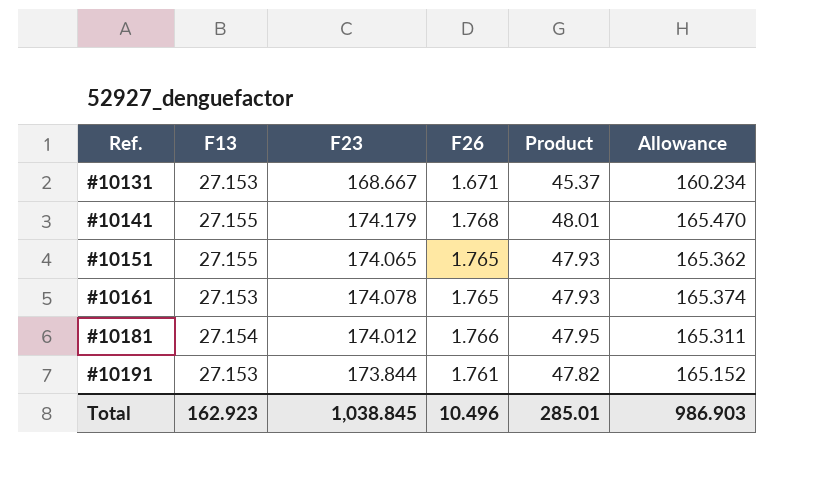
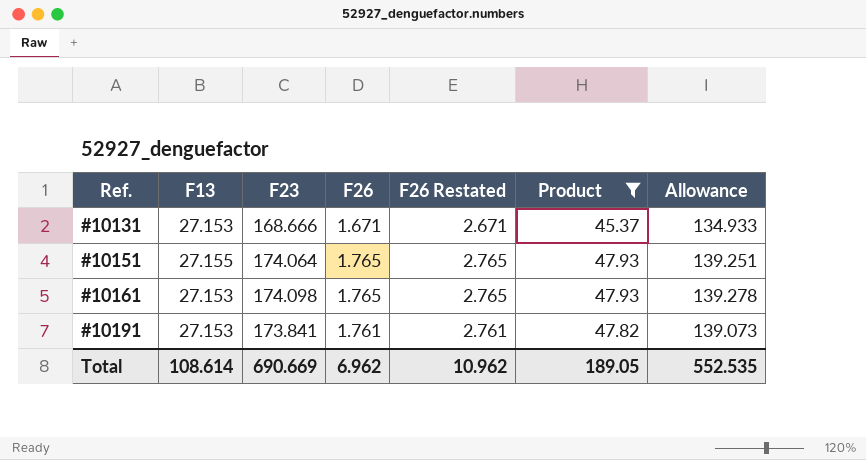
filter: none -> Product <= 47.93
column F26 Restated | formula: none -> [F26] + 1
column Allowance | formula: [F23] * 0.95 -> [F23] * 0.8
#10131 | F23: 168.667 -> 168.666
#10151 | F23: 174.065 -> 174.064
#10161 | F23: 174.078 -> 174.098
#10191 | F23: 173.844 -> 173.841
Total | F13: 162.923 -> 108.614
Total | F23: 1,038.845 -> 690.669
Total | F26: 10.496 -> 6.962
Total | Product: 285.01 -> 189.05
Total | Allowance: 986.903 -> 552.535

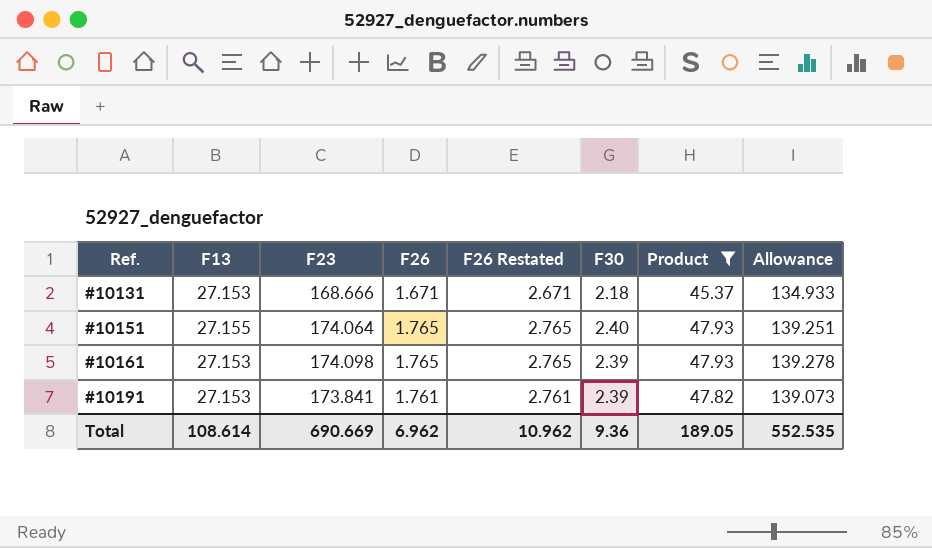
column F30 | position: none -> 6

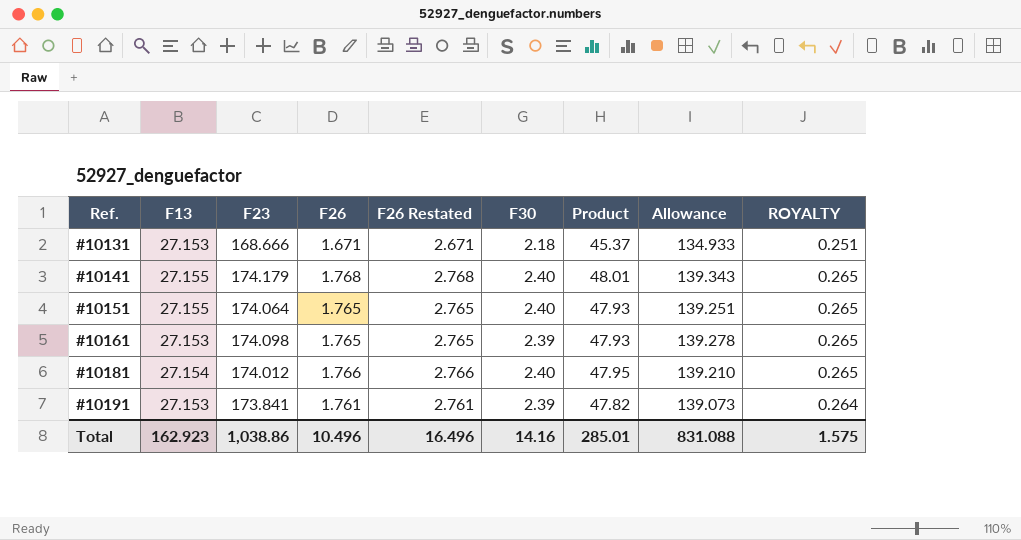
filter: Product <= 47.93 -> none
column ROYALTY | formula: none -> [F26] * 0.15
Total | F13: 108.614 -> 162.923
Total | F23: 690.669 -> 1,038.86
Total | F26: 6.962 -> 10.496
Total | F26 Restated: 10.962 -> 16.496
Total | F30: 9.36 -> 14.16
Total | Product: 189.05 -> 285.01
Total | Allowance: 552.535 -> 831.088

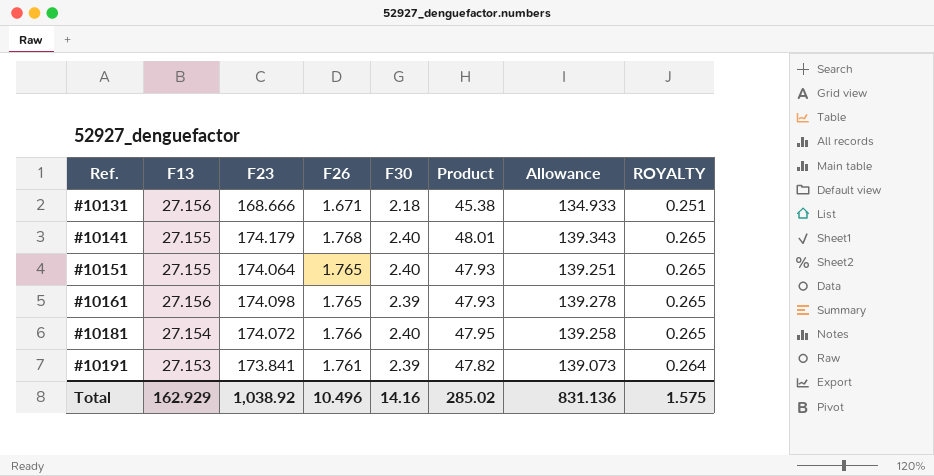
column F26 Restated | formula: [F26] + 1 -> none
#10131 | F13: 27.153 -> 27.156
#10131 | Product: 45.37 -> 45.38
#10161 | F13: 27.153 -> 27.156
#10181 | F23: 174.012 -> 174.072
#10181 | Allowance: 139.210 -> 139.258
Total | F13: 162.923 -> 162.929
Total | F23: 1,038.86 -> 1,038.92
Total | Product: 285.01 -> 285.02
Total | Allowance: 831.088 -> 831.136

